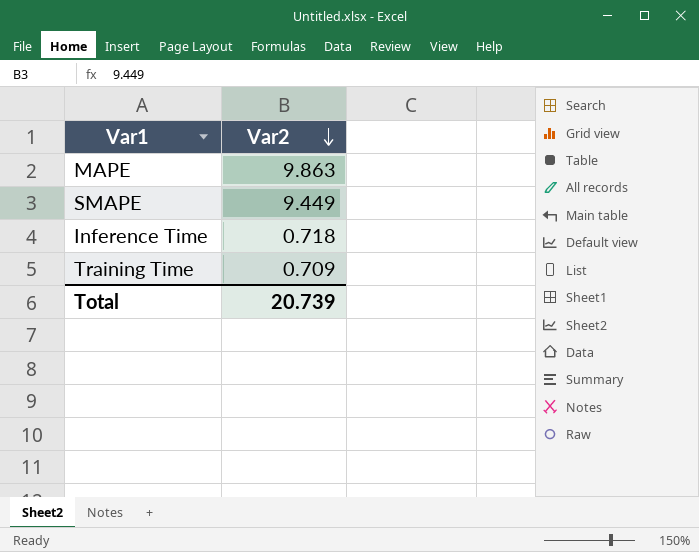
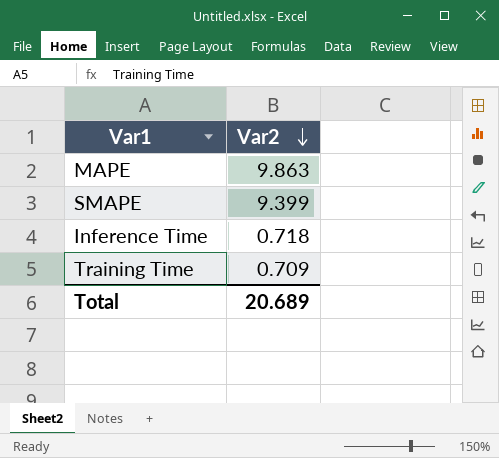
SMAPE | Var2: 9.449 -> 9.399
Total | Var2: 20.739 -> 20.689

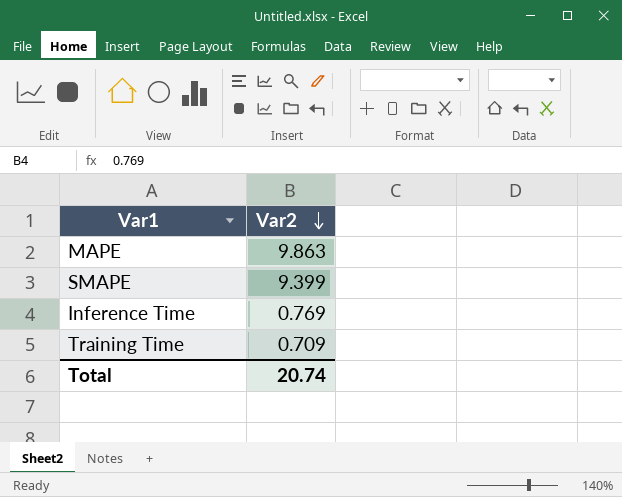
Inference Time | Var2: 0.718 -> 0.769
Total | Var2: 20.689 -> 20.74

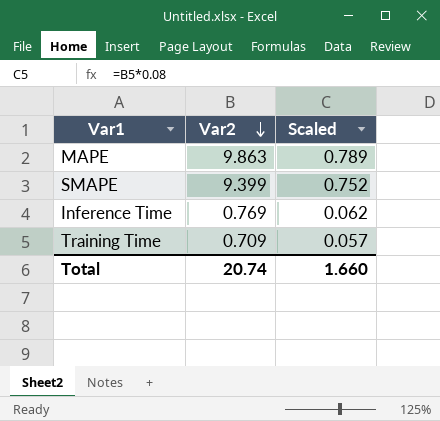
column Scaled | formula: none -> [Var2] * 0.08

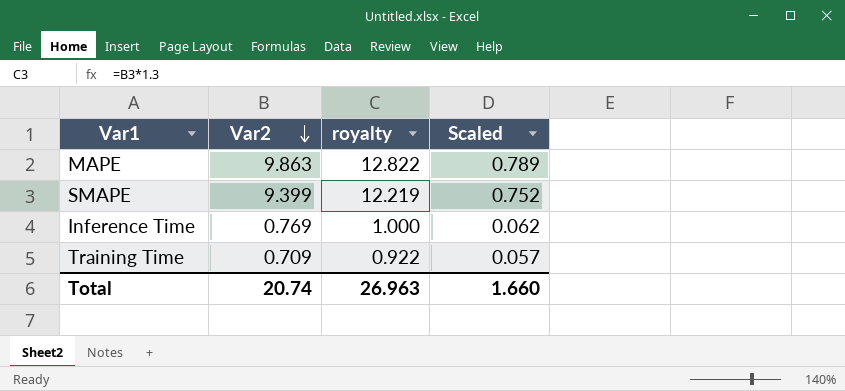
column royalty | formula: none -> [Var2] * 1.3

